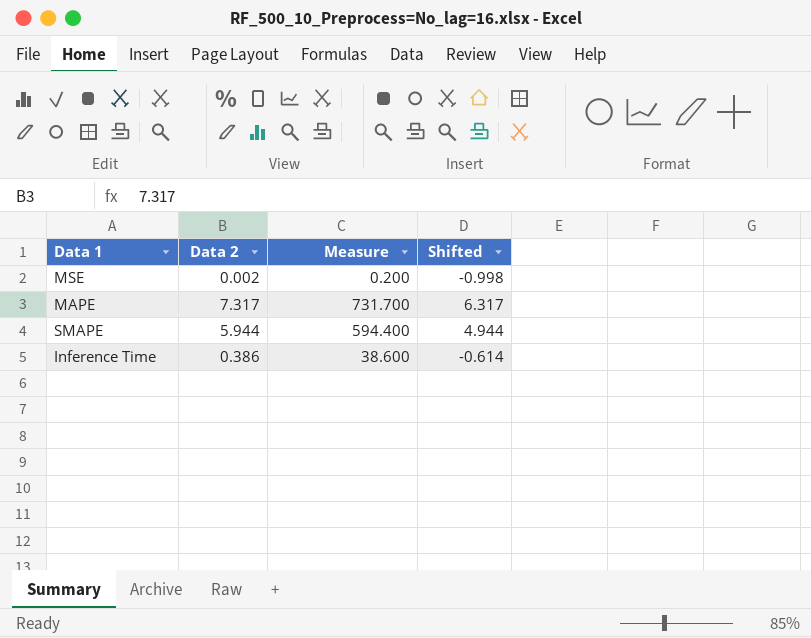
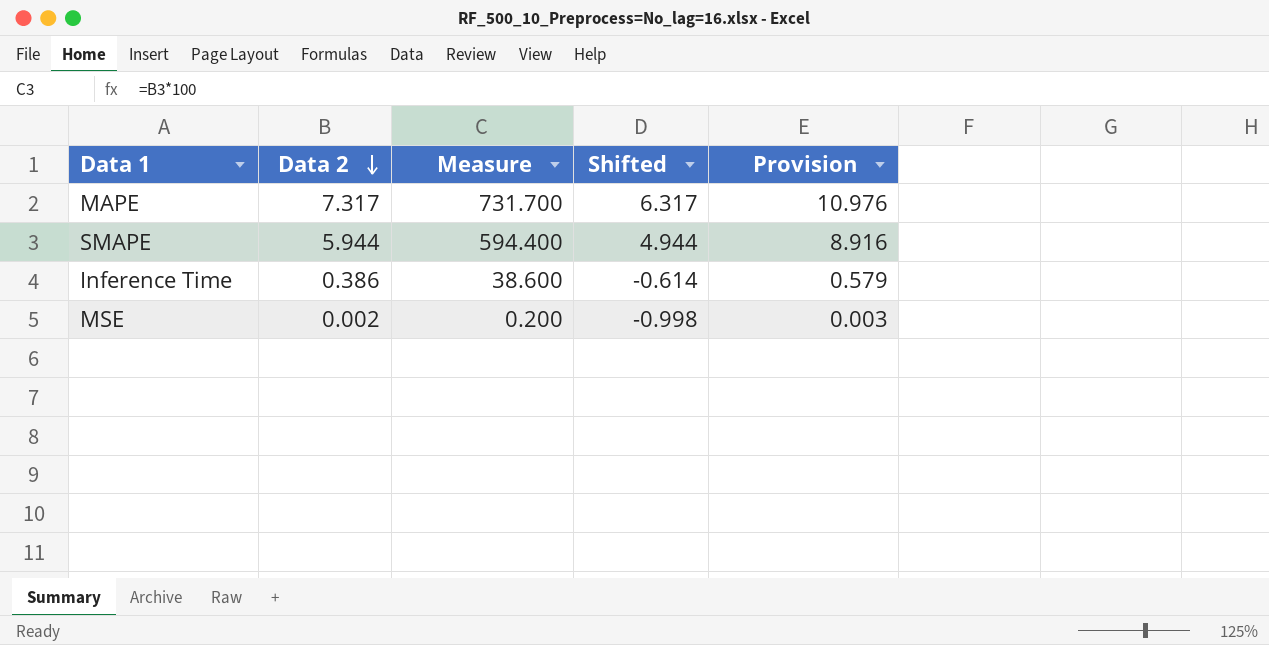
row order: none -> Data 2 descending
column Provision | formula: none -> [Data 2] * 1.5

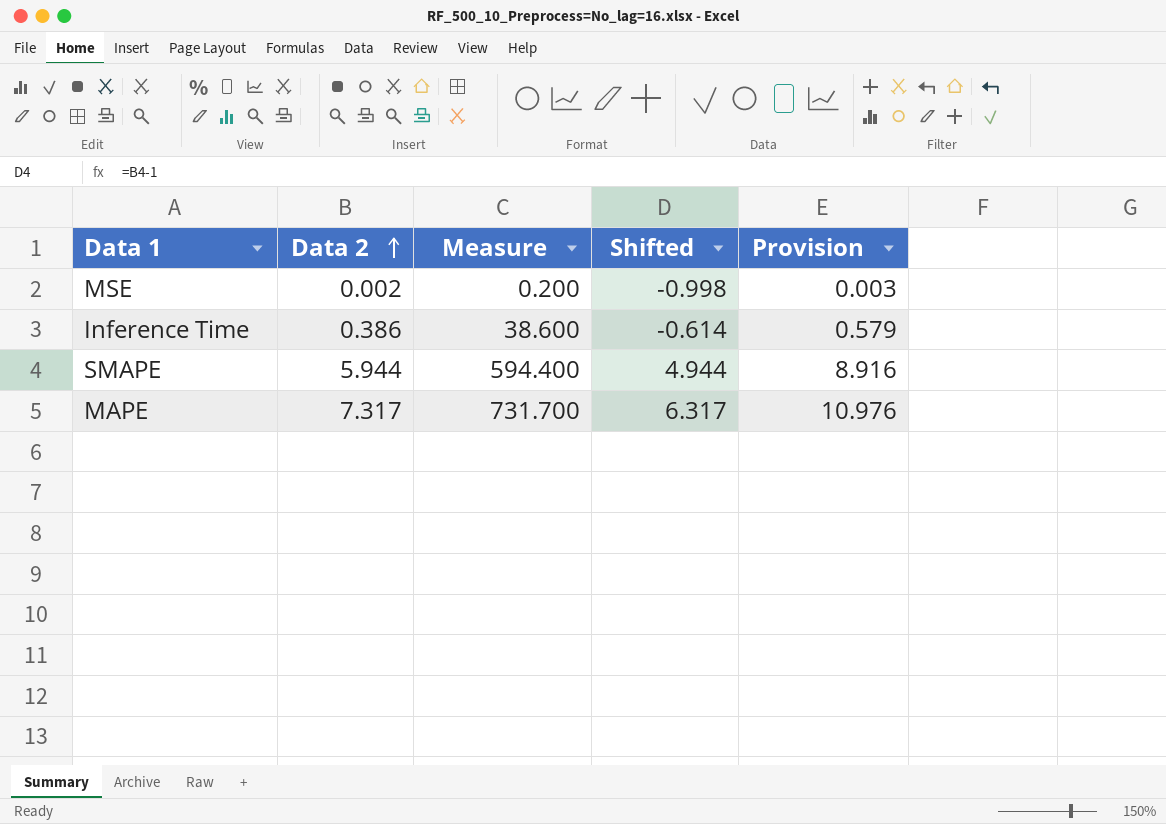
row order: Data 2 descending -> Data 2 ascending

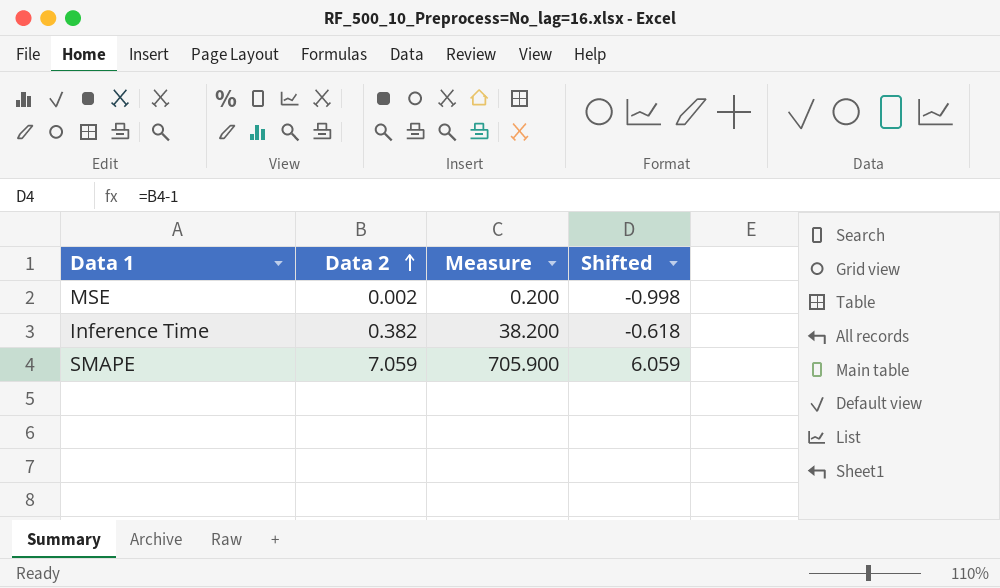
column Provision | formula: [Data 2] * 1.5 -> none
row MAPE: 7.317 | 731.700 | 6.317 | 10.976 -> none
Inference Time | Data 2: 0.386 -> 0.382
Inference Time | Measure: 38.600 -> 38.200
Inference Time | Shifted: -0.614 -> -0.618
SMAPE | Data 2: 5.944 -> 7.059
SMAPE | Measure: 594.400 -> 705.900
SMAPE | Shifted: 4.944 -> 6.059

